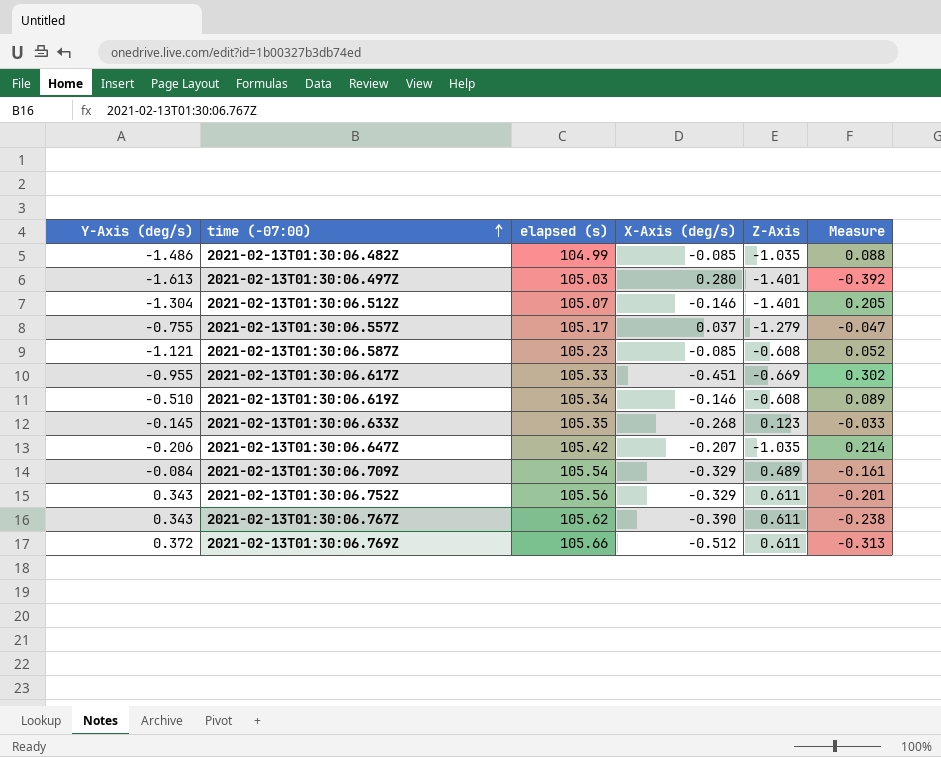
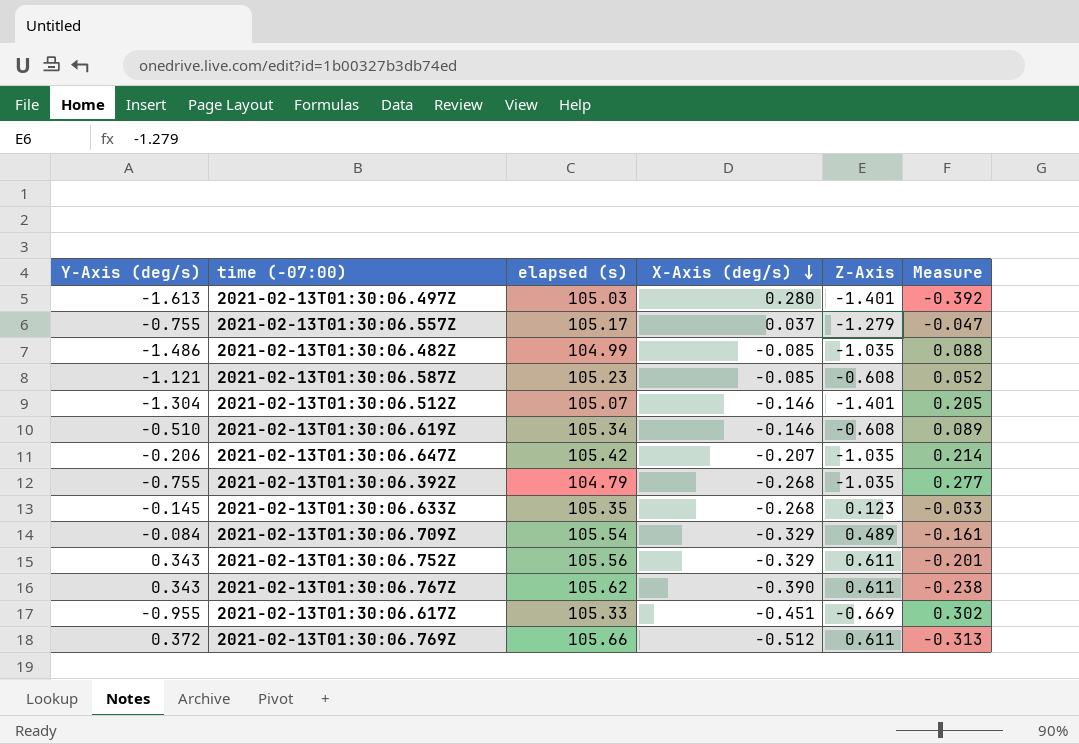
row order: time (-07:00) ascending -> X-Axis (deg/s) descending
row 2021-02-13T01:30:06.392Z: none -> -0.755 | 104.79 | -0.268 | -1.035 | 0.277

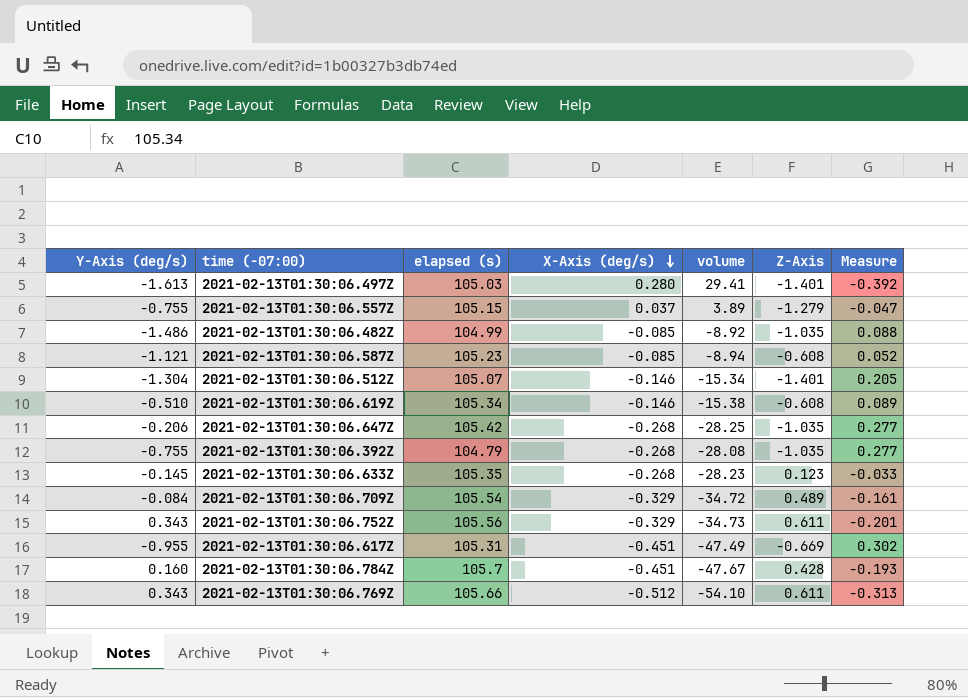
column volume | formula: none -> [elapsed (s)] * [X-Axis (deg/s)]
row 2021-02-13T01:30:06.767Z: 0.343 | 105.62 | -0.390 | 0.611 | -0.238 -> none
2021-02-13T01:30:06.557Z | elapsed (s): 105.17 -> 105.15
2021-02-13T01:30:06.647Z | X-Axis (deg/s): -0.207 -> -0.268
2021-02-13T01:30:06.647Z | Measure: 0.214 -> 0.277
2021-02-13T01:30:06.617Z | elapsed (s): 105.33 -> 105.31
row 2021-02-13T01:30:06.784Z: none -> 0.160 | 105.7 | -0.451 | -47.67 | 0.428 | -0.193
2021-02-13T01:30:06.769Z | Y-Axis (deg/s): 0.372 -> 0.343

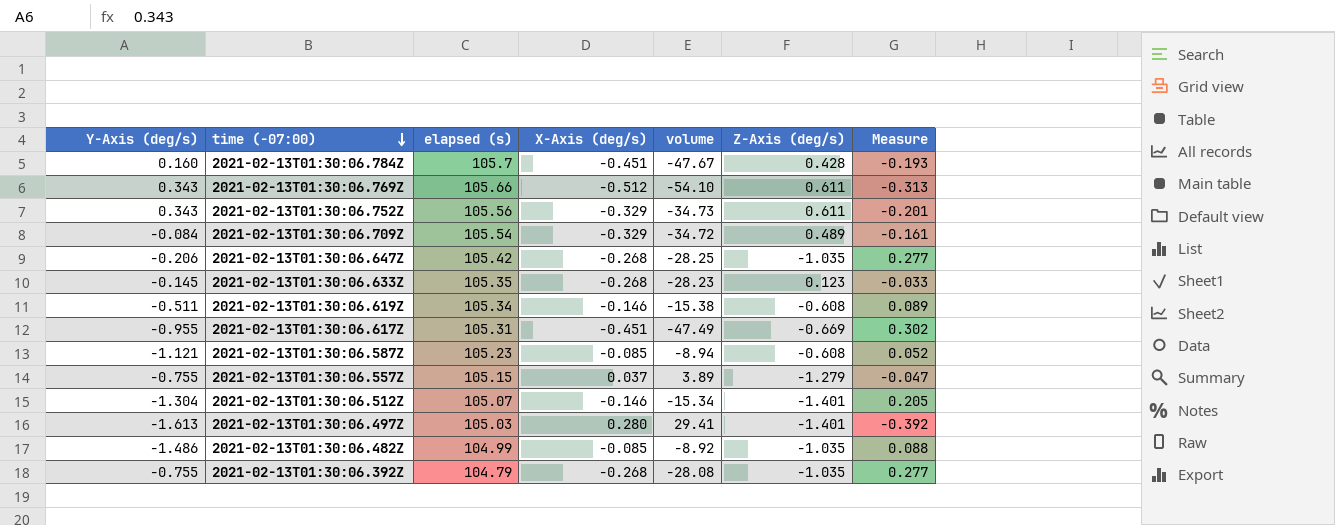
row order: X-Axis (deg/s) descending -> time (-07:00) descending
column name: Z-Axis -> Z-Axis (deg/s)
2021-02-13T01:30:06.619Z | Y-Axis (deg/s): -0.510 -> -0.511

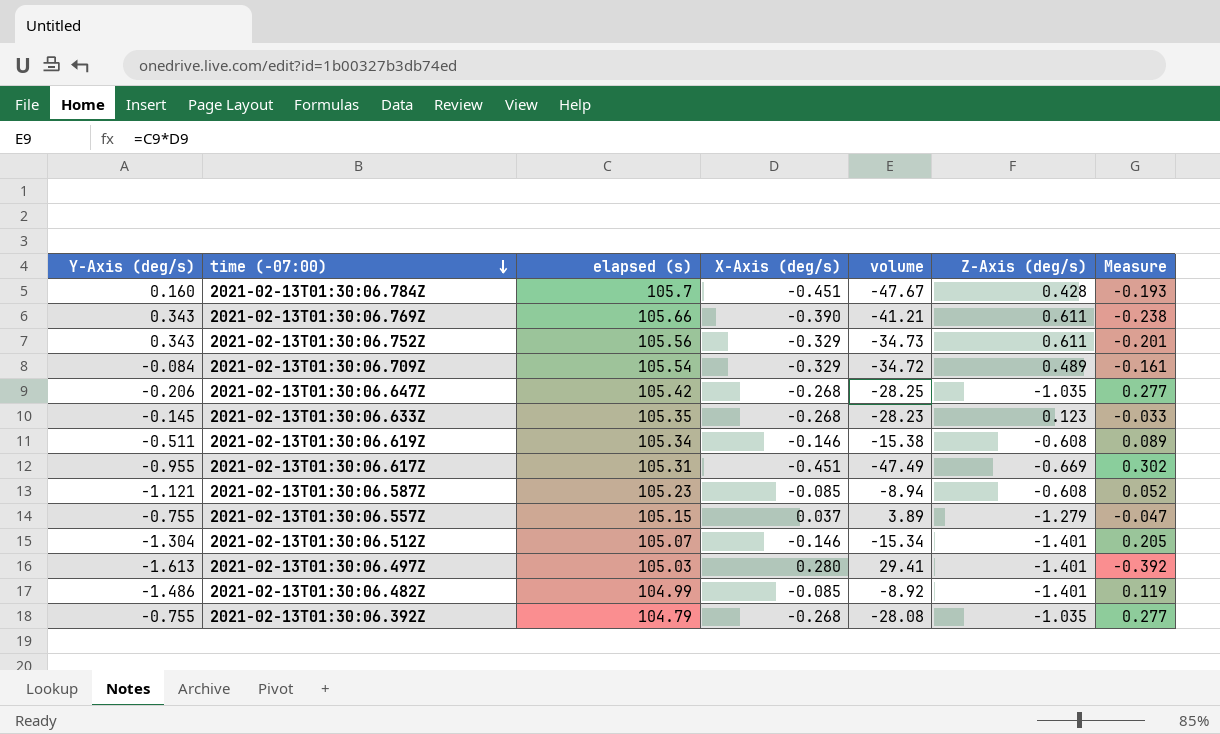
2021-02-13T01:30:06.769Z | X-Axis (deg/s): -0.512 -> -0.390
2021-02-13T01:30:06.769Z | volume: -54.10 -> -41.21
2021-02-13T01:30:06.769Z | Measure: -0.313 -> -0.238
2021-02-13T01:30:06.482Z | Z-Axis (deg/s): -1.035 -> -1.401
2021-02-13T01:30:06.482Z | Measure: 0.088 -> 0.119

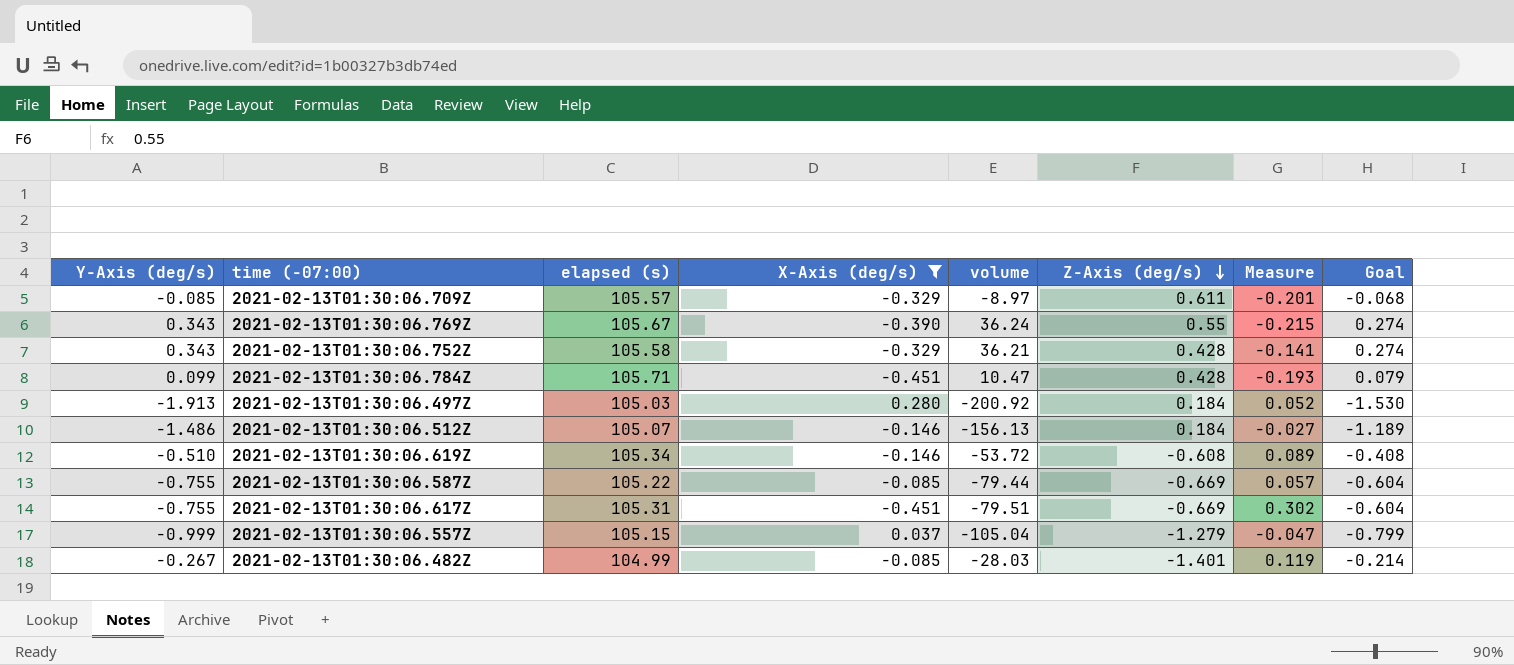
filter: none -> X-Axis (deg/s) != -0.268
row order: time (-07:00) descending -> Z-Axis (deg/s) descending
column volume | formula: [elapsed (s)] * [X-Axis (deg/s)] -> [Y-Axis (deg/s)] * [elapsed (s)]
column Goal | formula: none -> [Y-Axis (deg/s)] * 0.8
2021-02-13T01:30:06.709Z | Y-Axis (deg/s): -0.084 -> -0.085
2021-02-13T01:30:06.709Z | elapsed (s): 105.54 -> 105.57
2021-02-13T01:30:06.709Z | Z-Axis (deg/s): 0.489 -> 0.611
2021-02-13T01:30:06.709Z | Measure: -0.161 -> -0.201
2021-02-13T01:30:06.769Z | elapsed (s): 105.66 -> 105.67
2021-02-13T01:30:06.769Z | Z-Axis (deg/s): 0.611 -> 0.55
2021-02-13T01:30:06.769Z | Measure: -0.238 -> -0.215
2021-02-13T01:30:06.752Z | elapsed (s): 105.56 -> 105.58
2021-02-13T01:30:06.752Z | Z-Axis (deg/s): 0.611 -> 0.428
2021-02-13T01:30:06.752Z | Measure: -0.201 -> -0.141
2021-02-13T01:30:06.784Z | Y-Axis (deg/s): 0.160 -> 0.099
2021-02-13T01:30:06.784Z | elapsed (s): 105.7 -> 105.71
2021-02-13T01:30:06.497Z | Y-Axis (deg/s): -1.613 -> -1.913
2021-02-13T01:30:06.497Z | Z-Axis (deg/s): -1.401 -> 0.184
2021-02-13T01:30:06.497Z | Measure: -0.392 -> 0.052
2021-02-13T01:30:06.512Z | Y-Axis (deg/s): -1.304 -> -1.486
2021-02-13T01:30:06.512Z | Z-Axis (deg/s): -1.401 -> 0.184
2021-02-13T01:30:06.512Z | Measure: 0.205 -> -0.027
2021-02-13T01:30:06.619Z | Y-Axis (deg/s): -0.511 -> -0.510
2021-02-13T01:30:06.587Z | Y-Axis (deg/s): -1.121 -> -0.755
2021-02-13T01:30:06.587Z | elapsed (s): 105.23 -> 105.22
2021-02-13T01:30:06.587Z | Z-Axis (deg/s): -0.608 -> -0.669
2021-02-13T01:30:06.587Z | Measure: 0.052 -> 0.057
2021-02-13T01:30:06.617Z | Y-Axis (deg/s): -0.955 -> -0.755
2021-02-13T01:30:06.557Z | Y-Axis (deg/s): -0.755 -> -0.999
2021-02-13T01:30:06.482Z | Y-Axis (deg/s): -1.486 -> -0.267

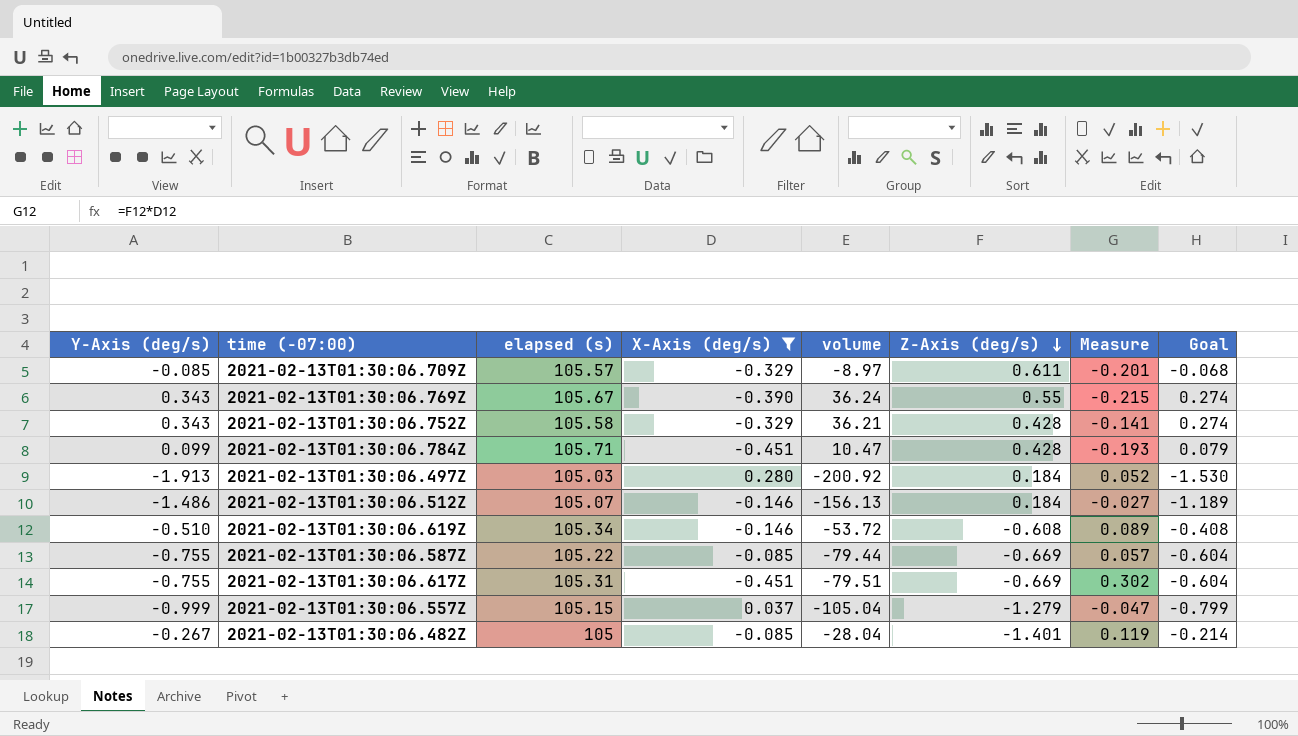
2021-02-13T01:30:06.482Z | elapsed (s): 104.99 -> 105
2021-02-13T01:30:06.482Z | volume: -28.03 -> -28.04

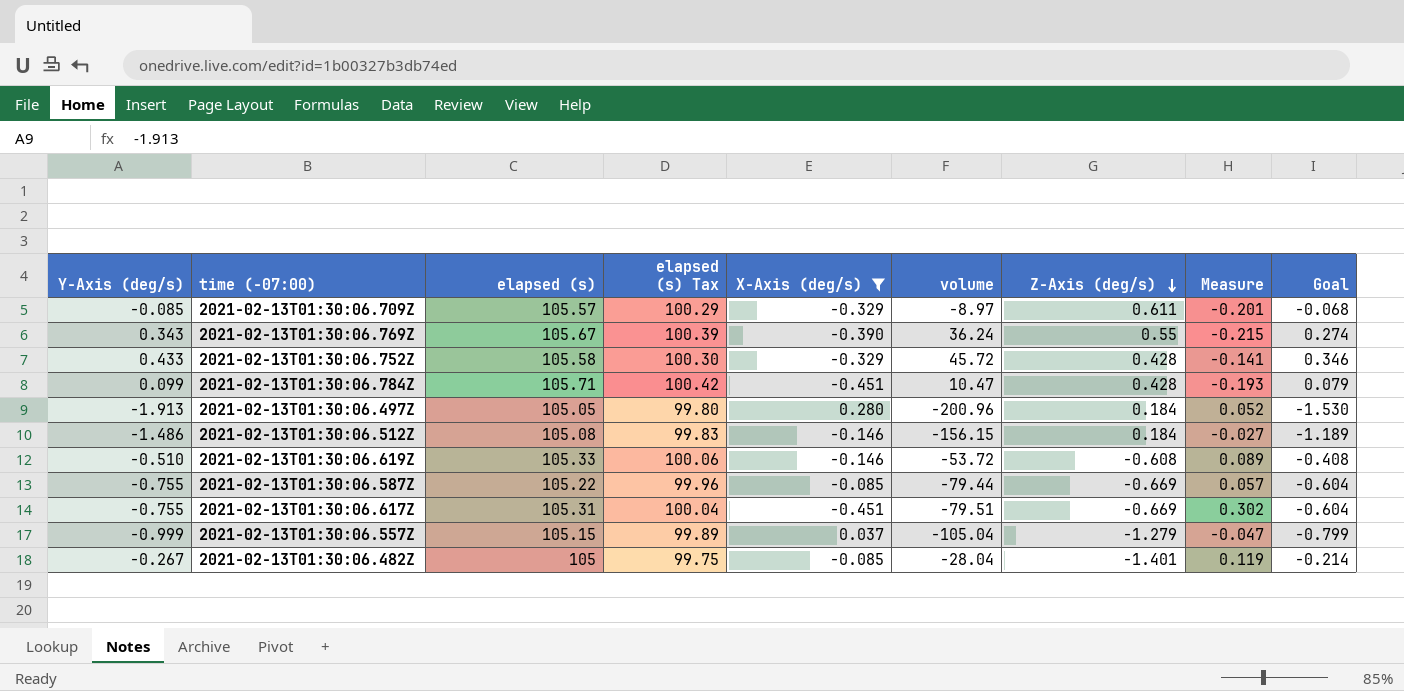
column elapsed (s) Tax | formula: none -> [elapsed (s)] * 0.95
2021-02-13T01:30:06.752Z | Y-Axis (deg/s): 0.343 -> 0.433
2021-02-13T01:30:06.752Z | volume: 36.21 -> 45.72
2021-02-13T01:30:06.752Z | Goal: 0.274 -> 0.346
2021-02-13T01:30:06.497Z | elapsed (s): 105.03 -> 105.05
2021-02-13T01:30:06.497Z | volume: -200.92 -> -200.96
2021-02-13T01:30:06.512Z | elapsed (s): 105.07 -> 105.08
2021-02-13T01:30:06.512Z | volume: -156.13 -> -156.15
2021-02-13T01:30:06.619Z | elapsed (s): 105.34 -> 105.33

